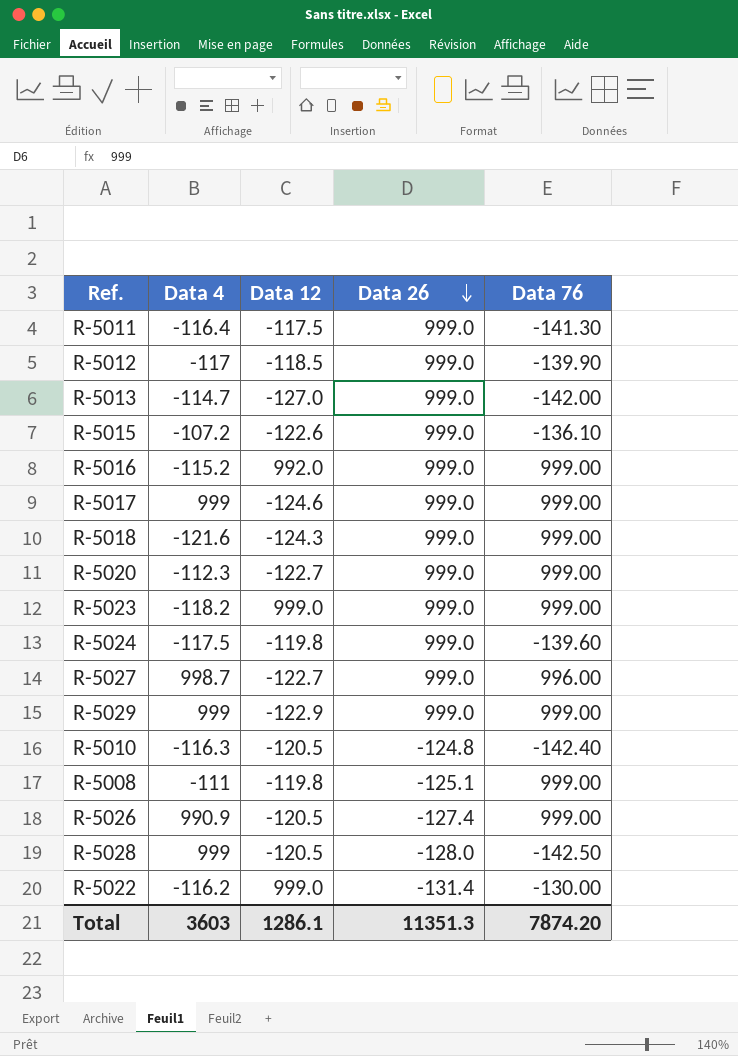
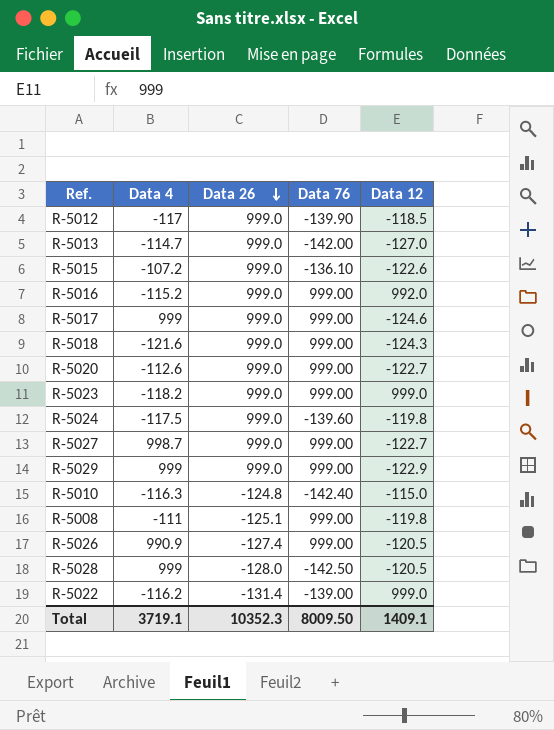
column Data 12 | position: 3 -> 5
row R-5011: -116.4 | -117.5 | 999.0 | -141.30 -> none
R-5020 | Data 4: -112.3 -> -112.6
R-5027 | Data 76: 996.00 -> 999.00
R-5010 | Data 12: -120.5 -> -115.0
R-5022 | Data 76: -130.00 -> -139.00
Total | Data 4: 3603 -> 3719.1
Total | Data 26: 11351.3 -> 10352.3
Total | Data 76: 7874.20 -> 8009.50
Total | Data 12: 1286.1 -> 1409.1

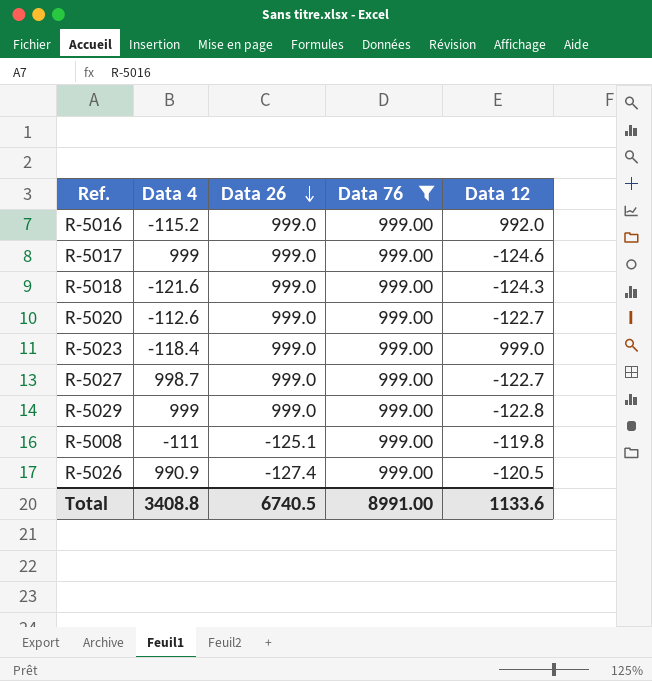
filter: none -> Data 76 = 999.00
R-5023 | Data 4: -118.2 -> -118.4
R-5029 | Data 12: -122.9 -> -122.8
Total | Data 4: 3719.1 -> 3408.8
Total | Data 26: 10352.3 -> 6740.5
Total | Data 76: 8009.50 -> 8991.00
Total | Data 12: 1409.1 -> 1133.6

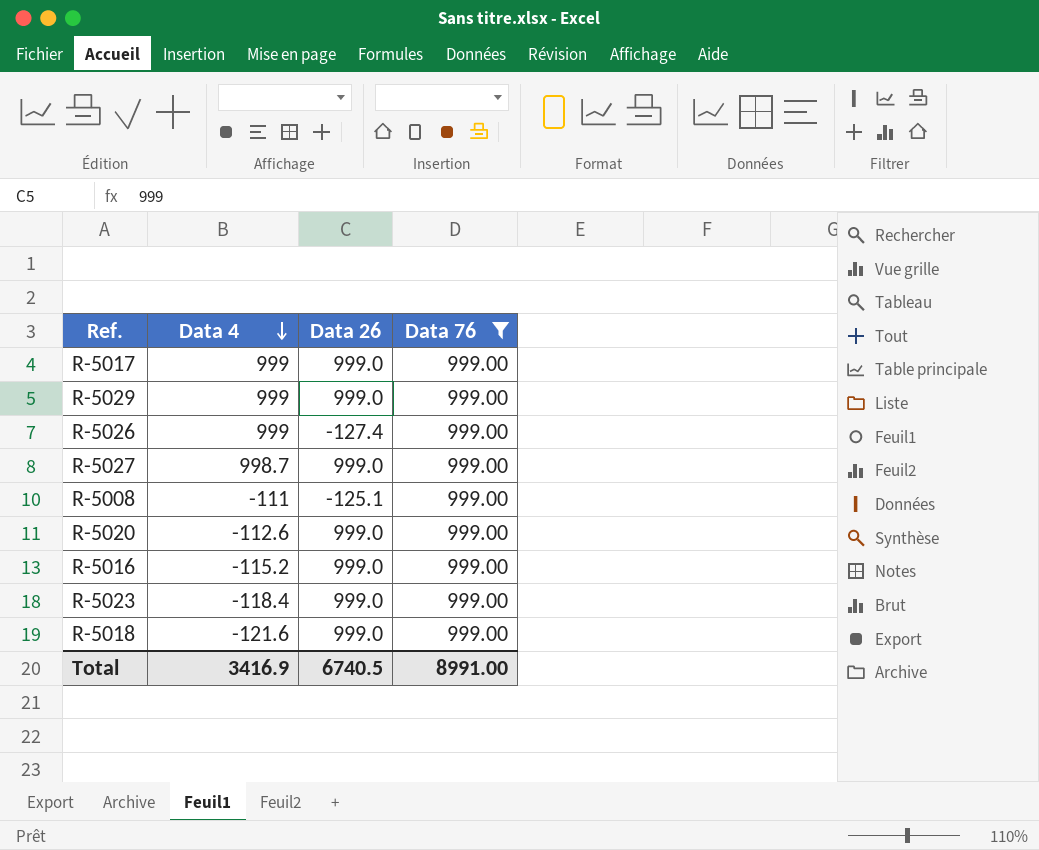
row order: Data 26 descending -> Data 4 descending
column Data 12 | position: 5 -> none
R-5026 | Data 4: 990.9 -> 999
Total | Data 4: 3408.8 -> 3416.9

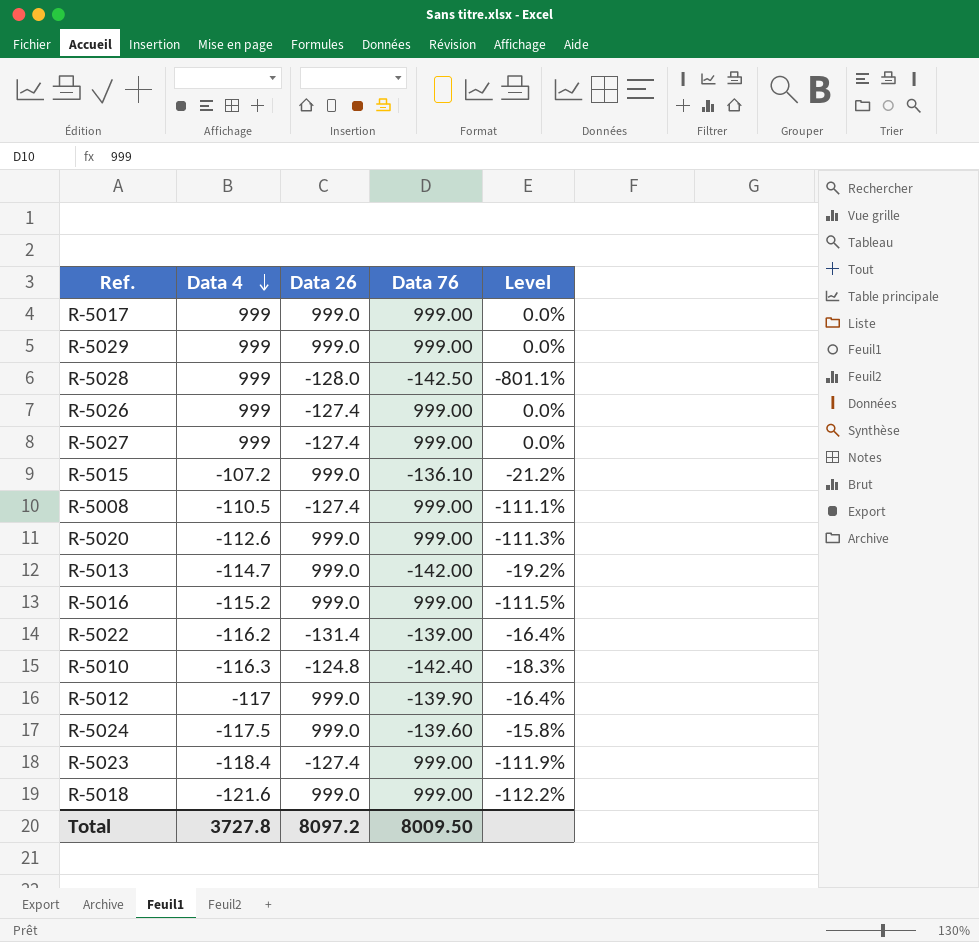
filter: Data 76 = 999.00 -> none
column Level | formula: none -> ([Data 4] - [Data 76]) / [Data 76]
R-5027 | Data 4: 998.7 -> 999
R-5027 | Data 26: 999.0 -> -127.4
R-5008 | Data 4: -111 -> -110.5
R-5008 | Data 26: -125.1 -> -127.4
R-5023 | Data 26: 999.0 -> -127.4
Total | Data 4: 3416.9 -> 3727.8
Total | Data 26: 6740.5 -> 8097.2
Total | Data 76: 8991.00 -> 8009.50

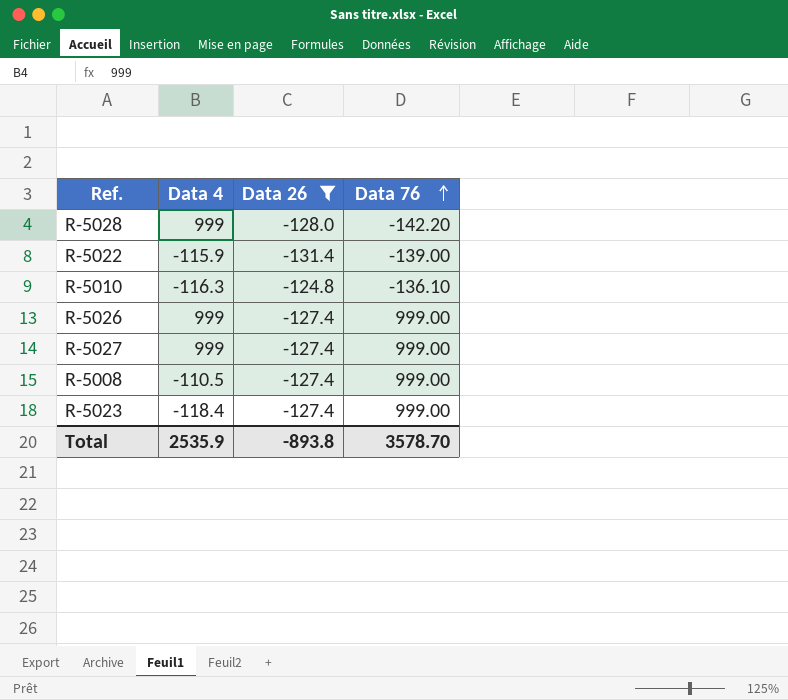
filter: none -> Data 26 != 999.0
row order: Data 4 descending -> Data 76 ascending
column Level | formula: ([Data 4] - [Data 76]) / [Data 76] -> none
R-5028 | Data 76: -142.50 -> -142.20
R-5022 | Data 4: -116.2 -> -115.9
R-5010 | Data 76: -142.40 -> -136.10
Total | Data 4: 3727.8 -> 2535.9
Total | Data 26: 8097.2 -> -893.8
Total | Data 76: 8009.50 -> 3578.70

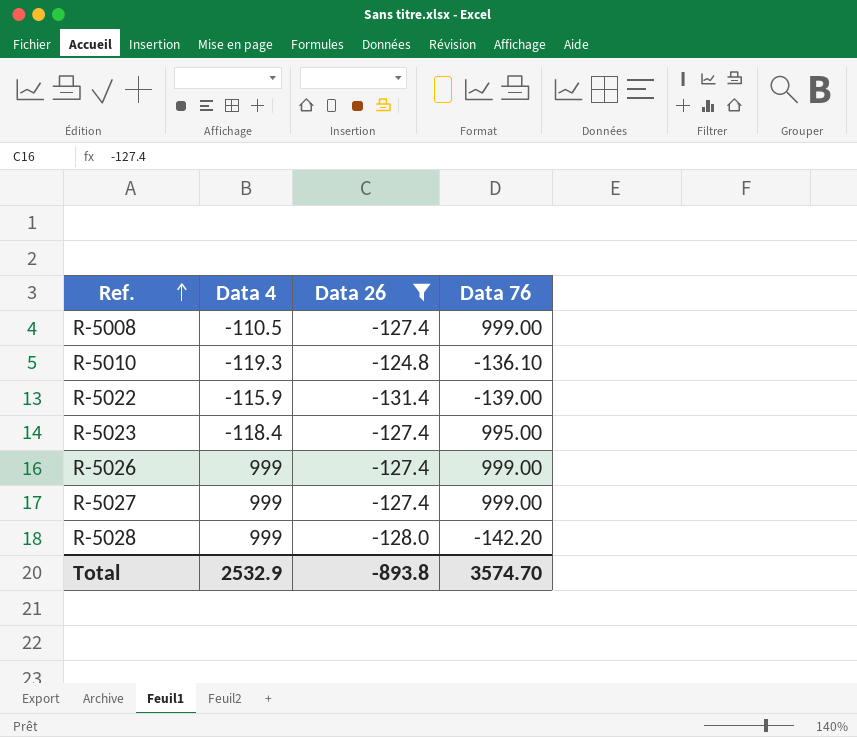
row order: Data 76 ascending -> Ref. ascending
R-5010 | Data 4: -116.3 -> -119.3
R-5023 | Data 76: 999.00 -> 995.00
Total | Data 4: 2535.9 -> 2532.9
Total | Data 76: 3578.70 -> 3574.70

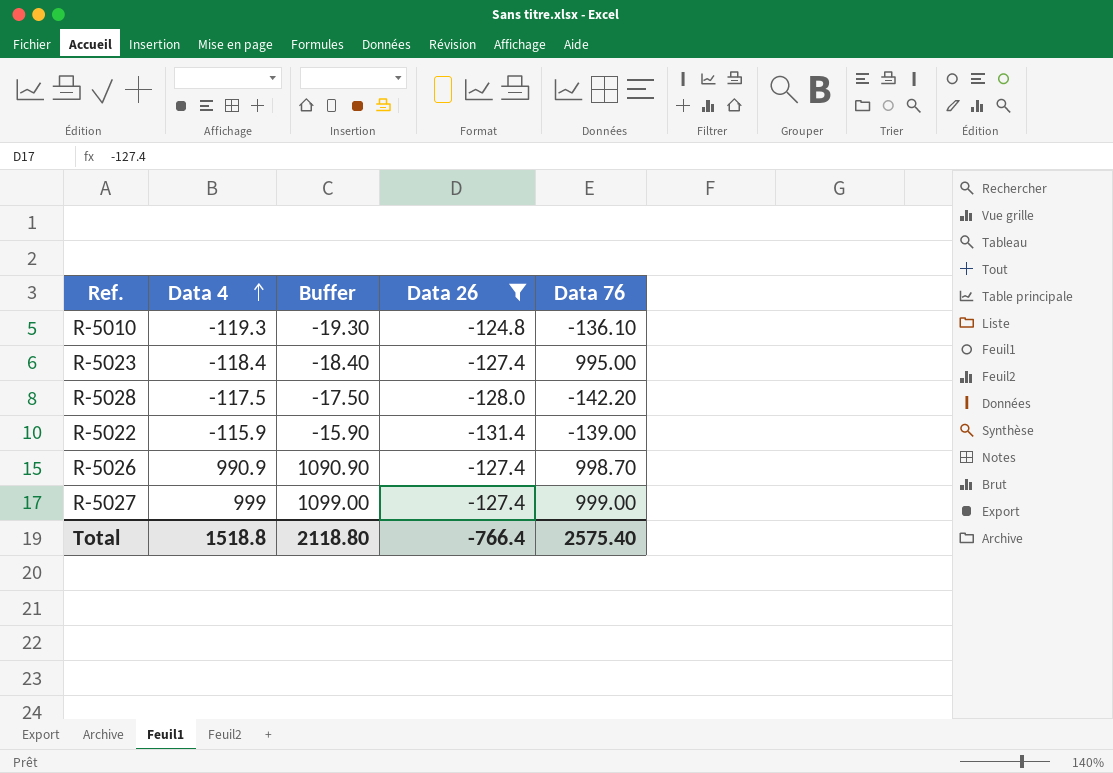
row order: Ref. ascending -> Data 4 ascending
column Buffer | formula: none -> [Data 4] + 100
row R-5008: -110.5 | -127.4 | 999.00 -> none
R-5028 | Data 4: 999 -> -117.5
R-5026 | Data 4: 999 -> 990.9
R-5026 | Data 76: 999.00 -> 998.70
Total | Data 4: 2532.9 -> 1518.8
Total | Data 26: -893.8 -> -766.4
Total | Data 76: 3574.70 -> 2575.40

